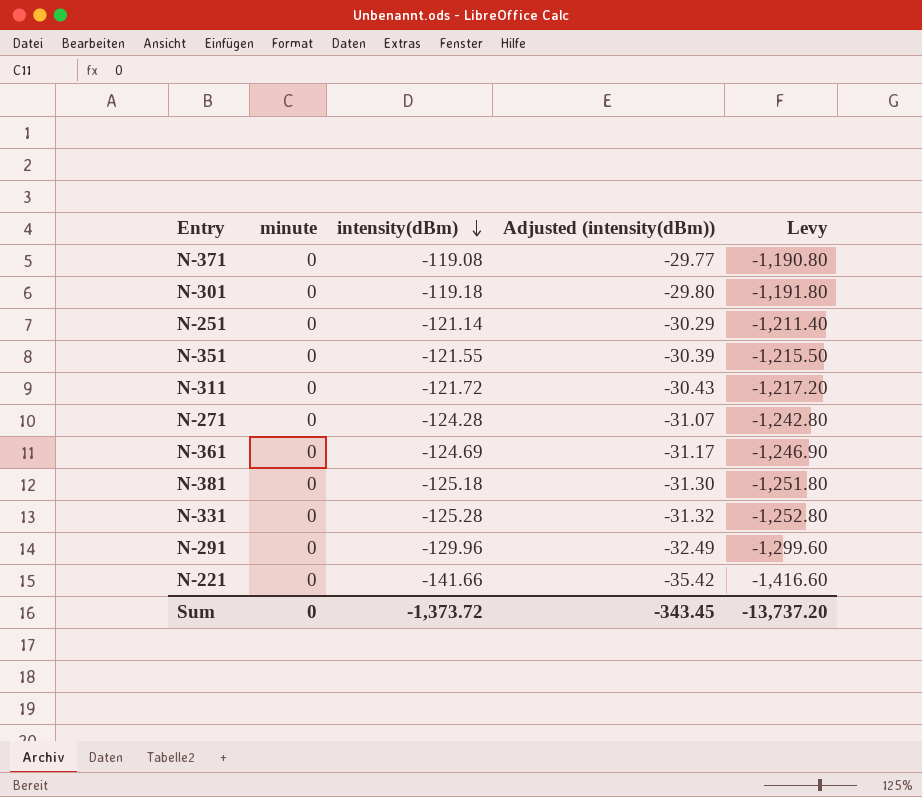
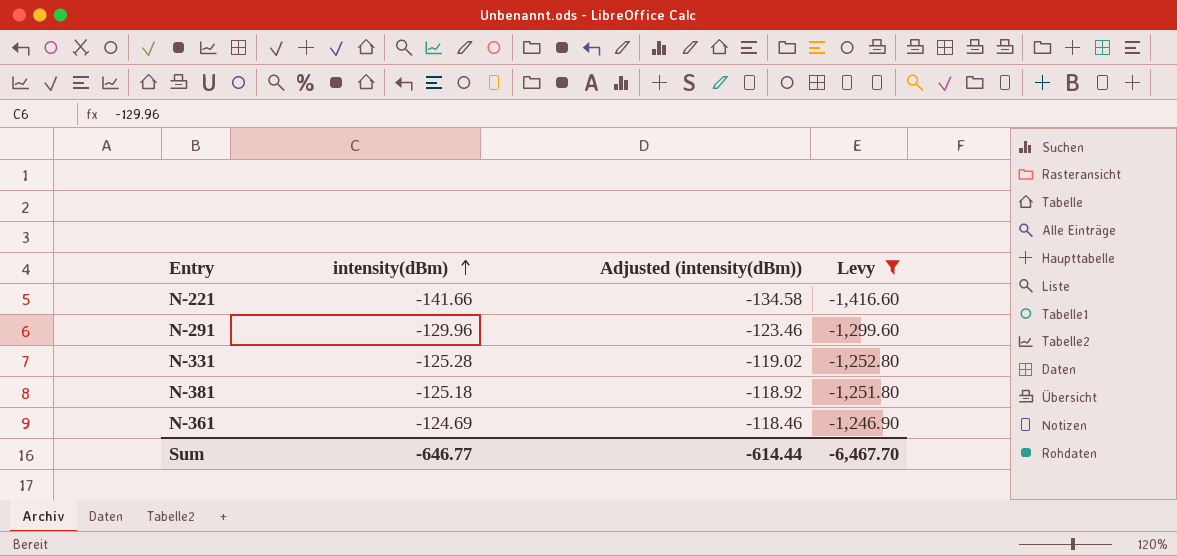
filter: none -> Levy <= -1,246.90
row order: intensity(dBm) descending -> intensity(dBm) ascending
column minute | position: 2 -> none
column Adjusted (intensity(dBm)) | formula: [intensity(dBm)] * 0.25 -> [intensity(dBm)] * 0.95
Sum | intensity(dBm): -1,373.72 -> -646.77
Sum | Adjusted (intensity(dBm)): -343.45 -> -614.44
Sum | Levy: -13,737.20 -> -6,467.70

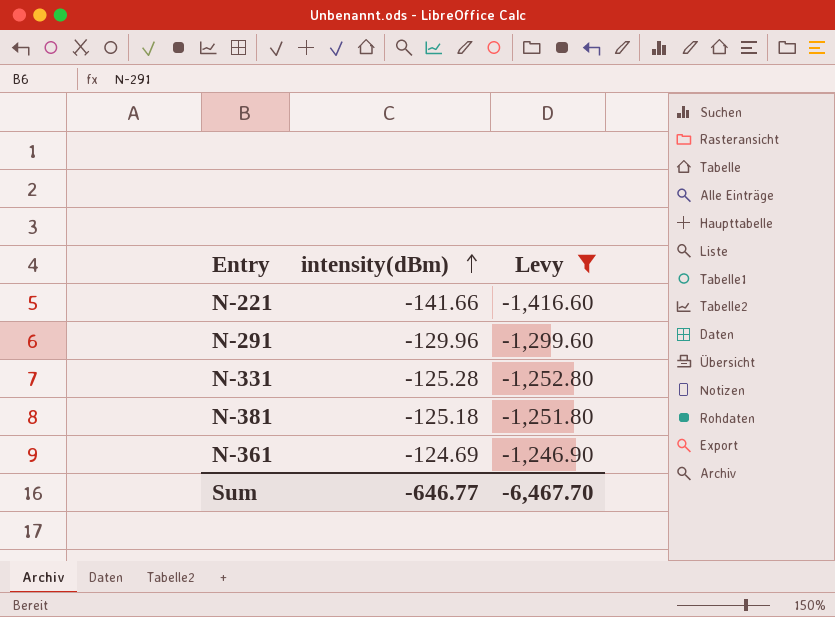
column Adjusted (intensity(dBm)) | formula: [intensity(dBm)] * 0.95 -> none

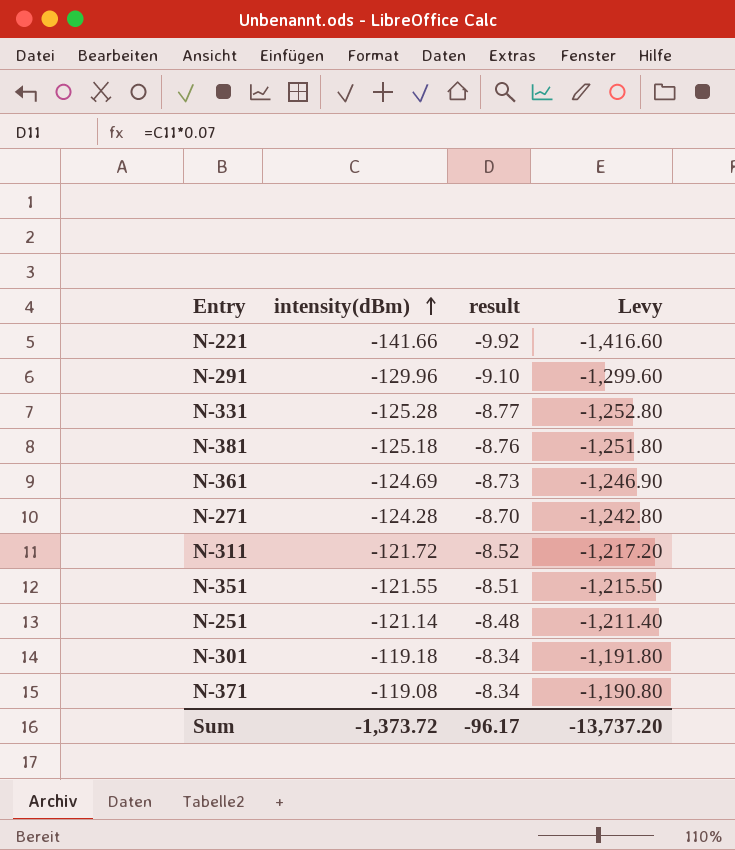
filter: Levy <= -1,246.90 -> none
column result | formula: none -> [intensity(dBm)] * 0.07
Sum | intensity(dBm): -646.77 -> -1,373.72
Sum | Levy: -6,467.70 -> -13,737.20

